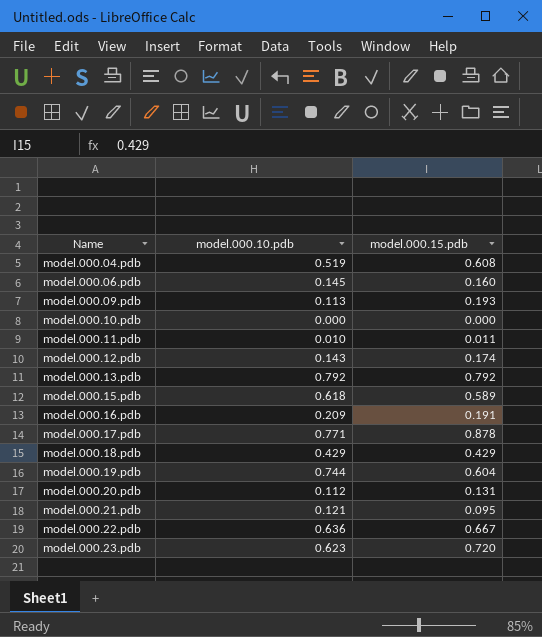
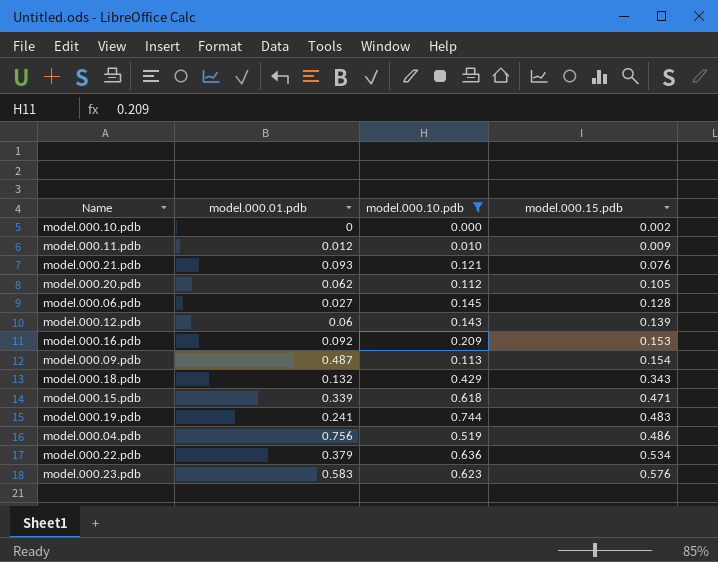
filter: none -> model.000.10.pdb <= 0.744
row order: Name ascending -> model.000.15.pdb ascending
column model.000.01.pdb | position: none -> 2
model.000.10.pdb | model.000.15.pdb: 0.000 -> 0.002
model.000.11.pdb | model.000.15.pdb: 0.011 -> 0.009
model.000.21.pdb | model.000.15.pdb: 0.095 -> 0.076
model.000.20.pdb | model.000.15.pdb: 0.131 -> 0.105
model.000.06.pdb | model.000.15.pdb: 0.160 -> 0.128
model.000.12.pdb | model.000.15.pdb: 0.174 -> 0.139
model.000.16.pdb | model.000.15.pdb: 0.191 -> 0.153
model.000.09.pdb | model.000.15.pdb: 0.193 -> 0.154
model.000.18.pdb | model.000.15.pdb: 0.429 -> 0.343
model.000.15.pdb | model.000.15.pdb: 0.589 -> 0.471
model.000.19.pdb | model.000.15.pdb: 0.604 -> 0.483
model.000.04.pdb | model.000.15.pdb: 0.608 -> 0.486
model.000.22.pdb | model.000.15.pdb: 0.667 -> 0.534
model.000.23.pdb | model.000.15.pdb: 0.720 -> 0.576

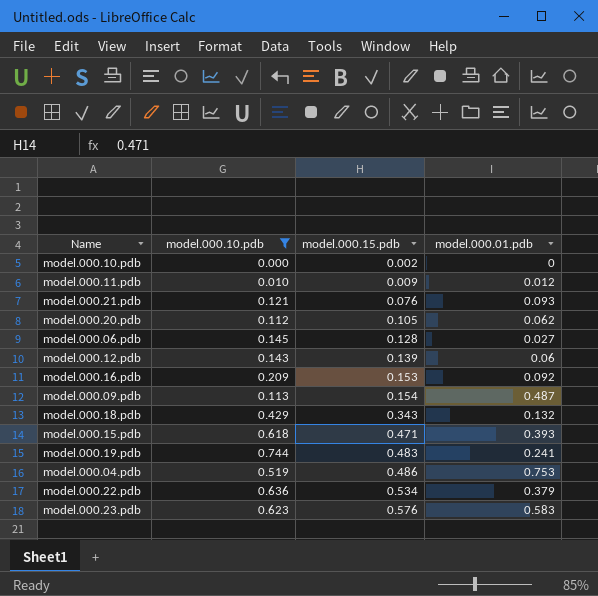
column model.000.01.pdb | position: 2 -> 4
model.000.15.pdb | model.000.01.pdb: 0.339 -> 0.393
model.000.04.pdb | model.000.01.pdb: 0.756 -> 0.753

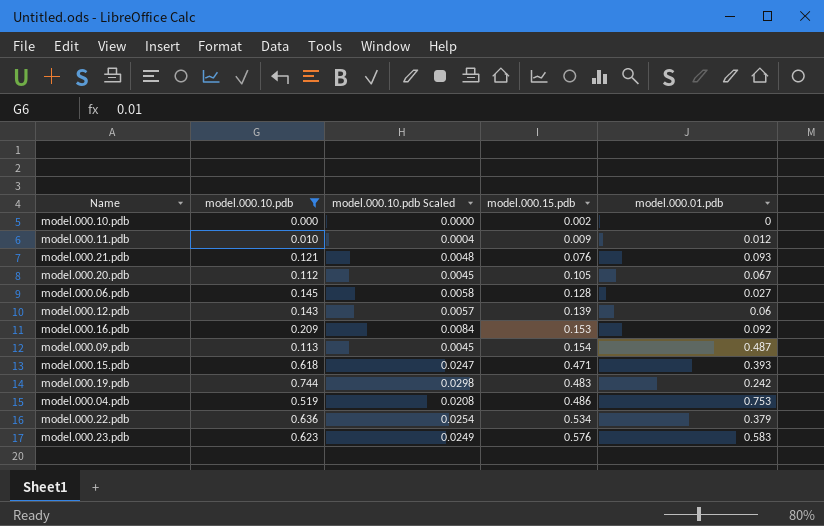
column model.000.10.pdb Scaled | formula: none -> [model.000.10.pdb] * 0.04
row model.000.18.pdb: 0.429 | 0.343 | 0.132 -> none
model.000.20.pdb | model.000.01.pdb: 0.062 -> 0.067
model.000.19.pdb | model.000.01.pdb: 0.241 -> 0.242

